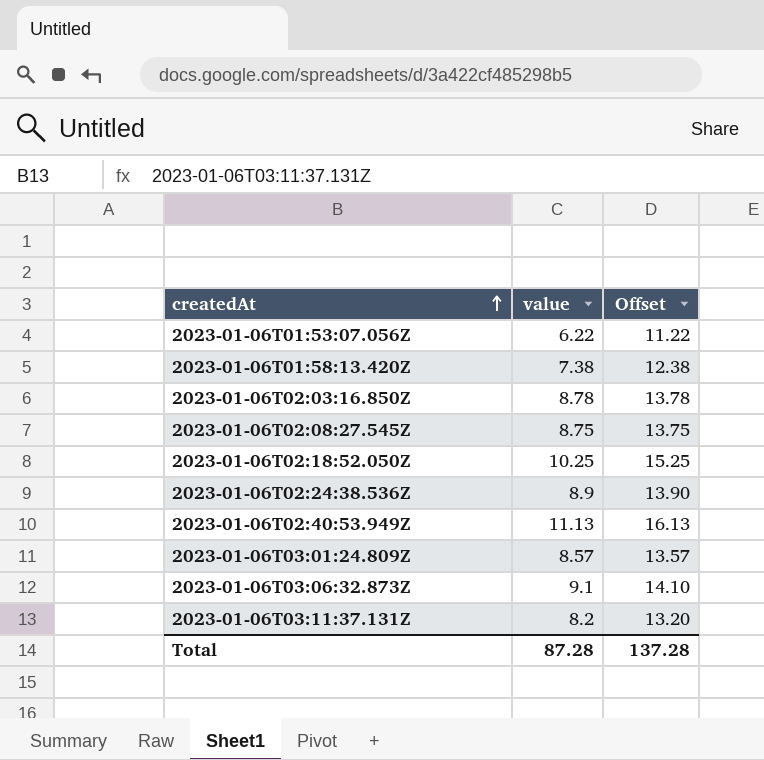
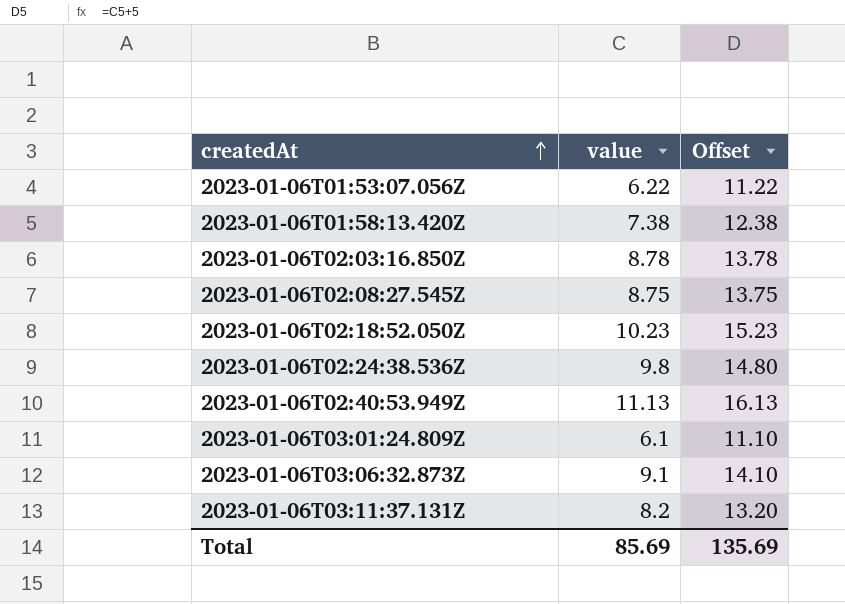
2023-01-06T02:18:52.050Z | value: 10.25 -> 10.23
2023-01-06T02:18:52.050Z | Offset: 15.25 -> 15.23
2023-01-06T02:24:38.536Z | value: 8.9 -> 9.8
2023-01-06T02:24:38.536Z | Offset: 13.90 -> 14.80
2023-01-06T03:01:24.809Z | value: 8.57 -> 6.1
2023-01-06T03:01:24.809Z | Offset: 13.57 -> 11.10
Total | value: 87.28 -> 85.69
Total | Offset: 137.28 -> 135.69

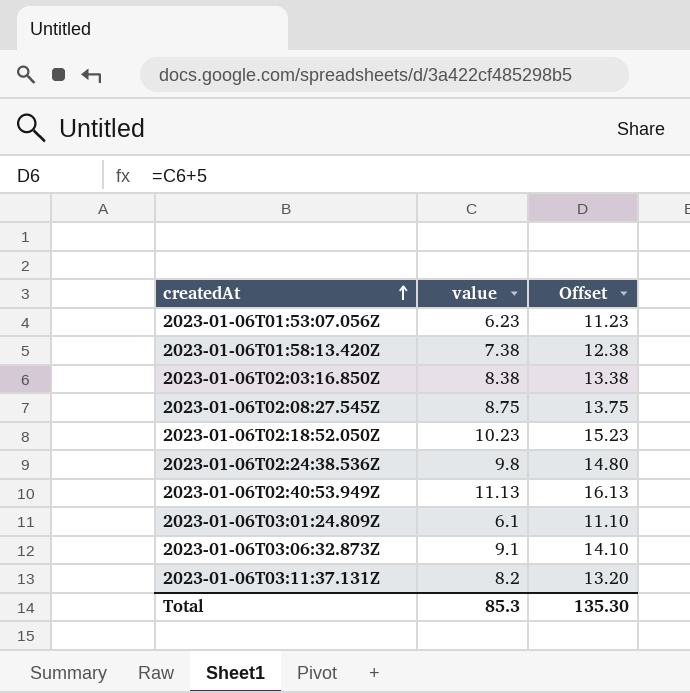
2023-01-06T01:53:07.056Z | value: 6.22 -> 6.23
2023-01-06T01:53:07.056Z | Offset: 11.22 -> 11.23
2023-01-06T02:03:16.850Z | value: 8.78 -> 8.38
2023-01-06T02:03:16.850Z | Offset: 13.78 -> 13.38
Total | value: 85.69 -> 85.3
Total | Offset: 135.69 -> 135.30

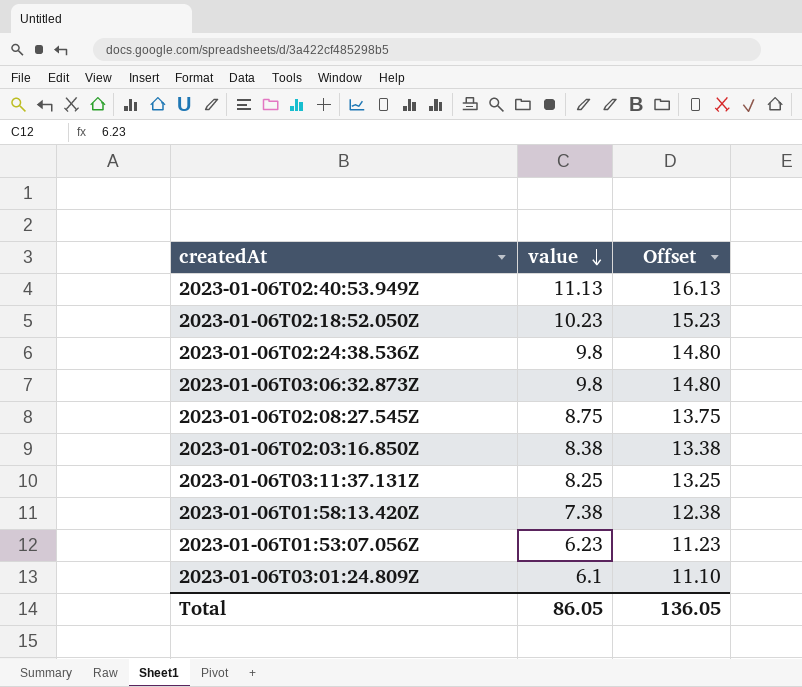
row order: createdAt ascending -> value descending
2023-01-06T03:06:32.873Z | value: 9.1 -> 9.8
2023-01-06T03:06:32.873Z | Offset: 14.10 -> 14.80
2023-01-06T03:11:37.131Z | value: 8.2 -> 8.25
2023-01-06T03:11:37.131Z | Offset: 13.20 -> 13.25
Total | value: 85.3 -> 86.05
Total | Offset: 135.30 -> 136.05

